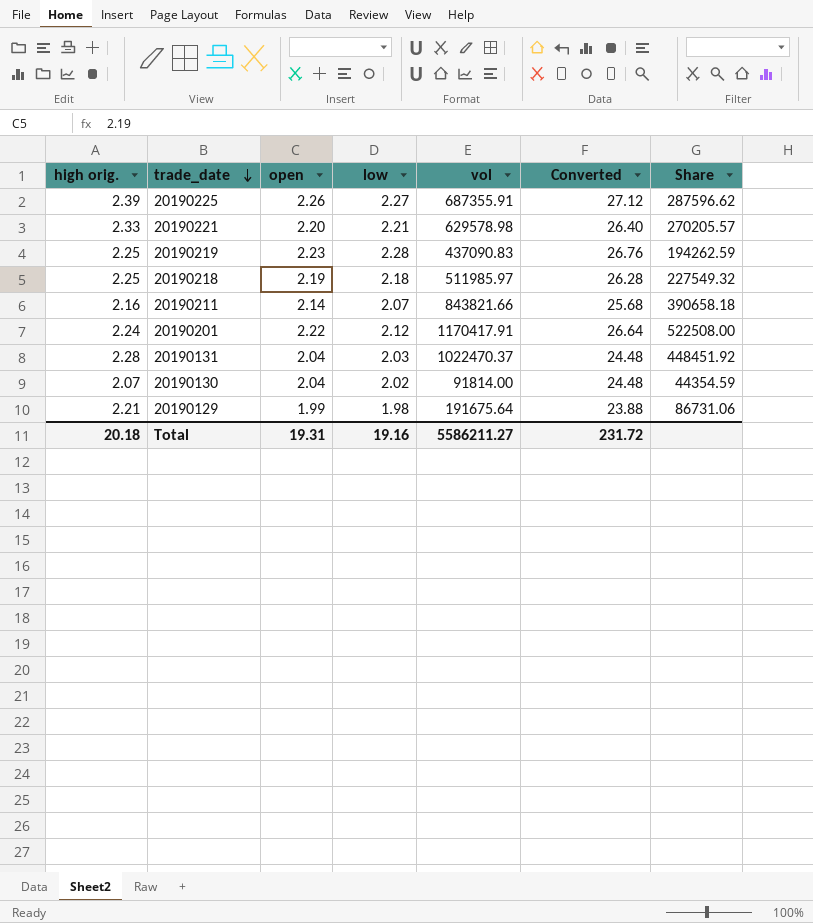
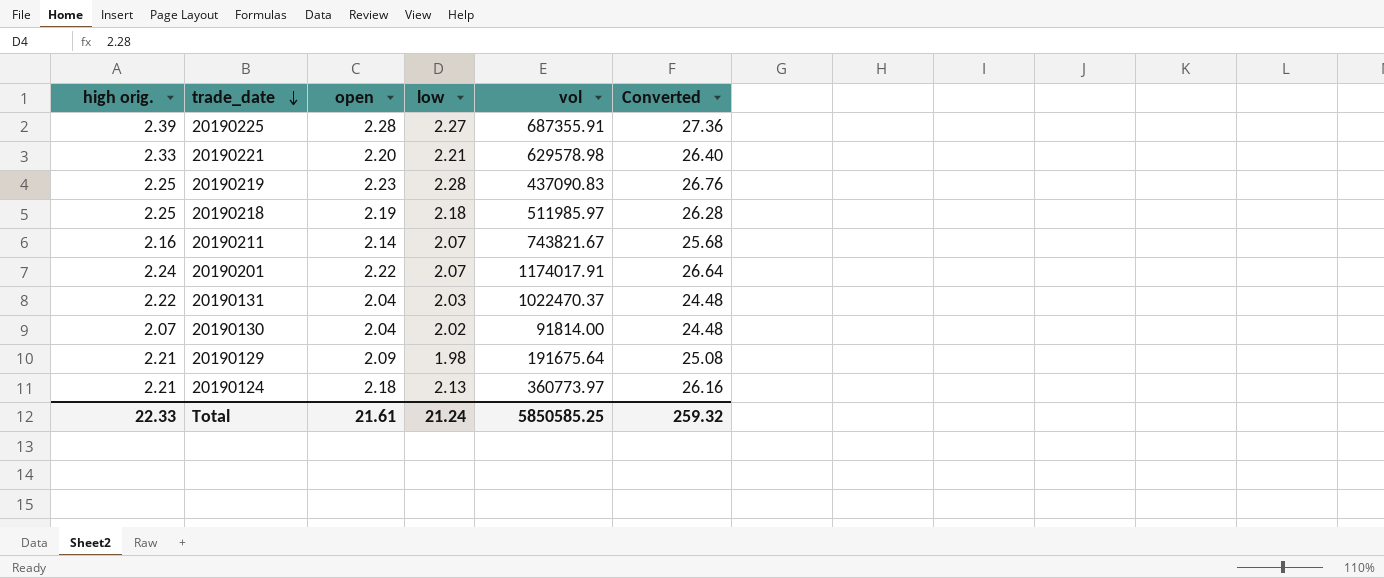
column Share | formula: [vol] / [high orig.] -> none
20190225 | open: 2.26 -> 2.28
20190225 | Converted: 27.12 -> 27.36
20190211 | vol: 843821.66 -> 743821.67
20190201 | low: 2.12 -> 2.07
20190201 | vol: 1170417.91 -> 1174017.91
20190131 | high orig.: 2.28 -> 2.22
20190129 | open: 1.99 -> 2.09
20190129 | Converted: 23.88 -> 25.08
row 20190124: none -> 2.21 | 2.18 | 2.13 | 360773.97 | 26.16
Total | high orig.: 20.18 -> 22.33
Total | open: 19.31 -> 21.61
Total | low: 19.16 -> 21.24
Total | vol: 5586211.27 -> 5850585.25
Total | Converted: 231.72 -> 259.32

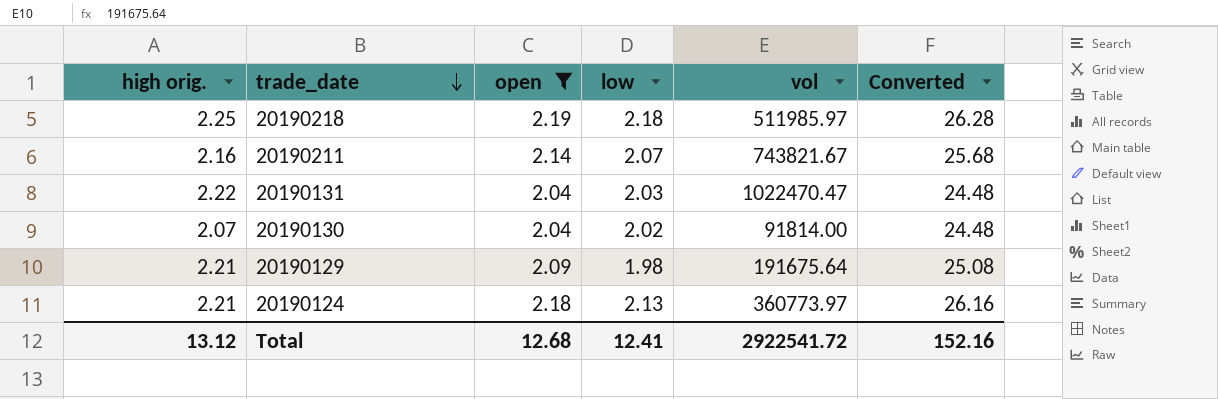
filter: none -> open <= 2.19
20190131 | vol: 1022470.37 -> 1022470.47
Total | high orig.: 22.33 -> 13.12
Total | open: 21.61 -> 12.68
Total | low: 21.24 -> 12.41
Total | vol: 5850585.25 -> 2922541.72
Total | Converted: 259.32 -> 152.16

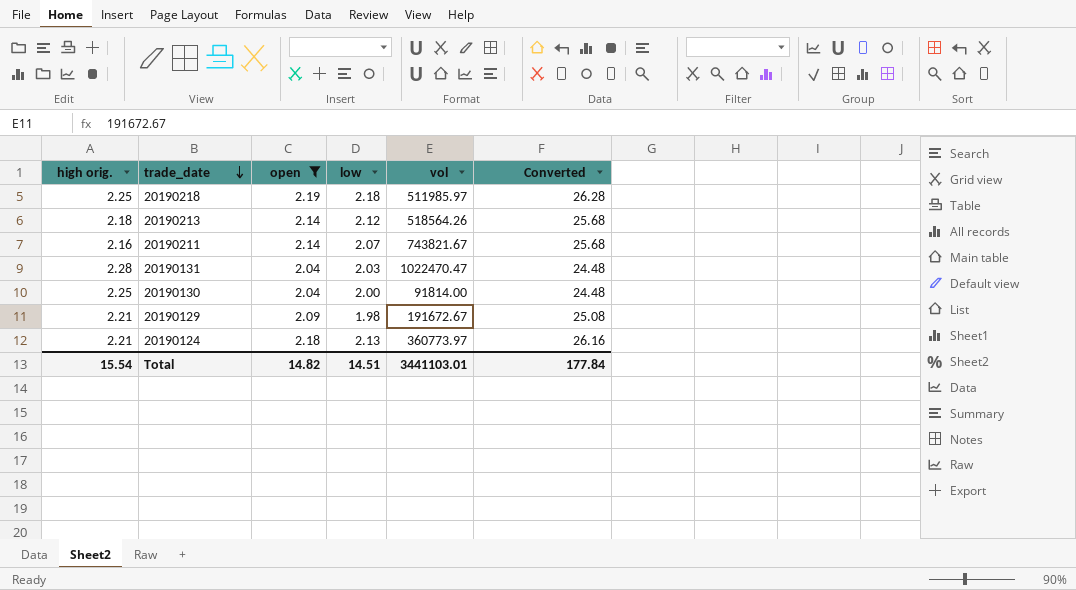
row 20190213: none -> 2.18 | 2.14 | 2.12 | 518564.26 | 25.68
20190131 | high orig.: 2.22 -> 2.28
20190130 | high orig.: 2.07 -> 2.25
20190130 | low: 2.02 -> 2.00
20190129 | vol: 191675.64 -> 191672.67
Total | high orig.: 13.12 -> 15.54
Total | open: 12.68 -> 14.82
Total | low: 12.41 -> 14.51
Total | vol: 2922541.72 -> 3441103.01
Total | Converted: 152.16 -> 177.84

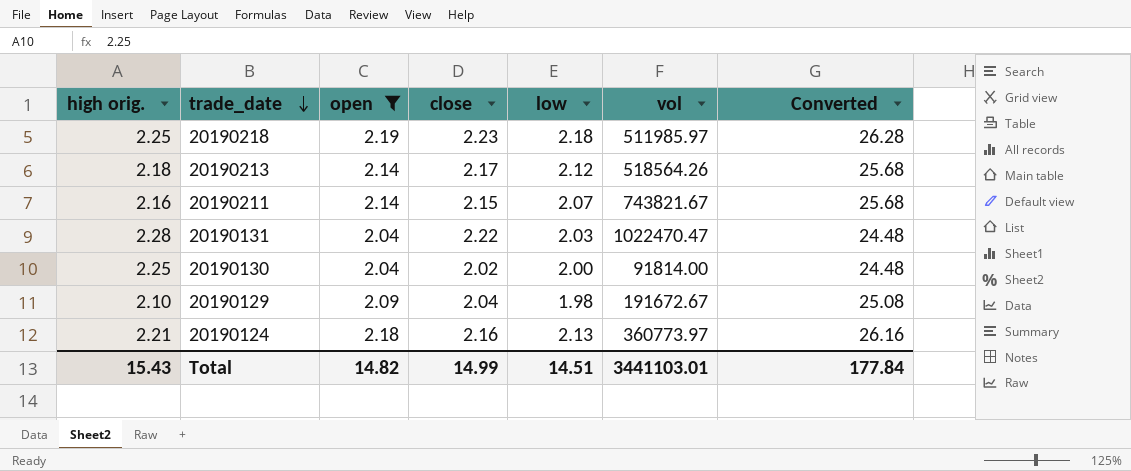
column close | position: none -> 4
20190129 | high orig.: 2.21 -> 2.10
Total | high orig.: 15.54 -> 15.43

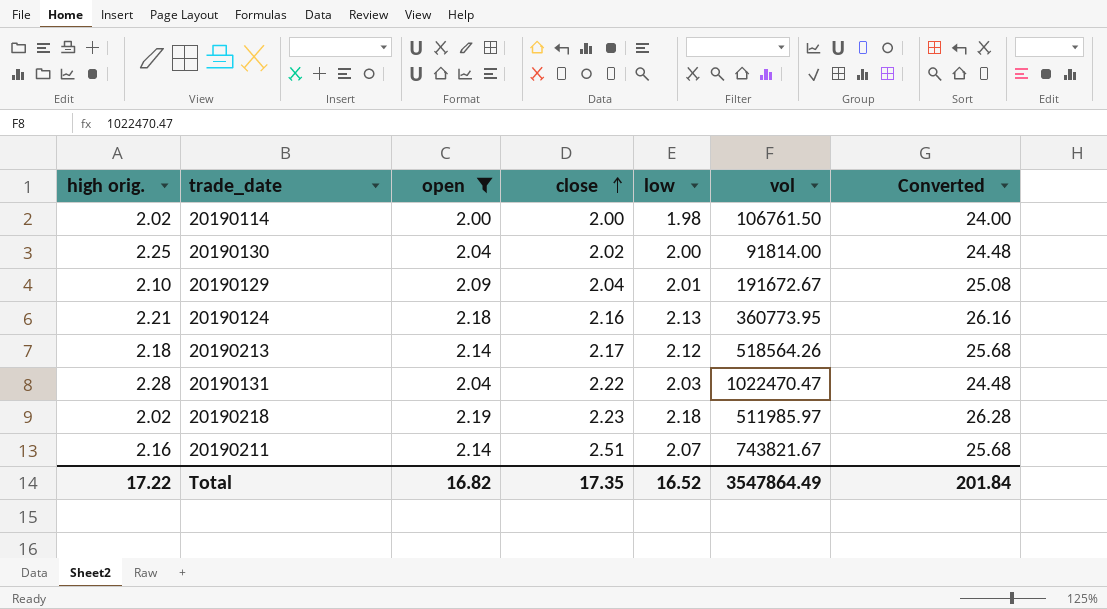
row order: trade_date descending -> close ascending
row 20190114: none -> 2.02 | 2.00 | 2.00 | 1.98 | 106761.50 | 24.00
20190129 | low: 1.98 -> 2.01
20190124 | vol: 360773.97 -> 360773.95
20190218 | high orig.: 2.25 -> 2.02
20190211 | close: 2.15 -> 2.51
Total | high orig.: 15.43 -> 17.22
Total | open: 14.82 -> 16.82
Total | close: 14.99 -> 17.35
Total | low: 14.51 -> 16.52
Total | vol: 3441103.01 -> 3547864.49
Total | Converted: 177.84 -> 201.84

